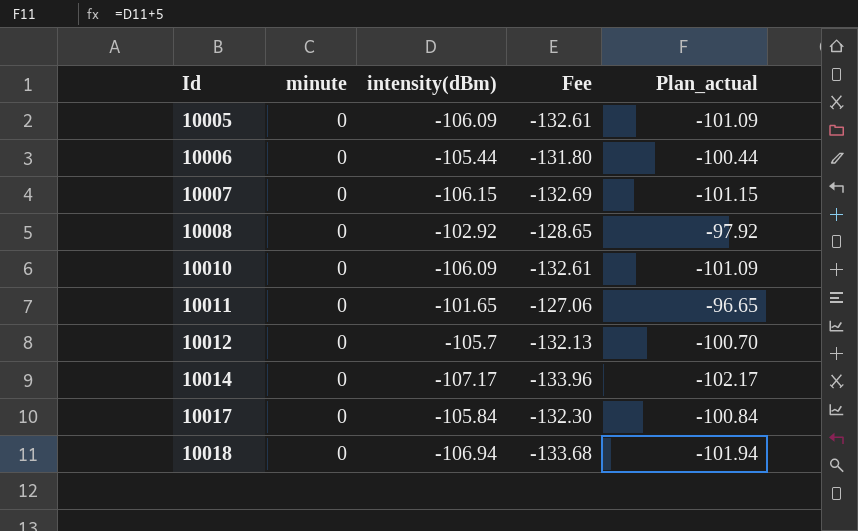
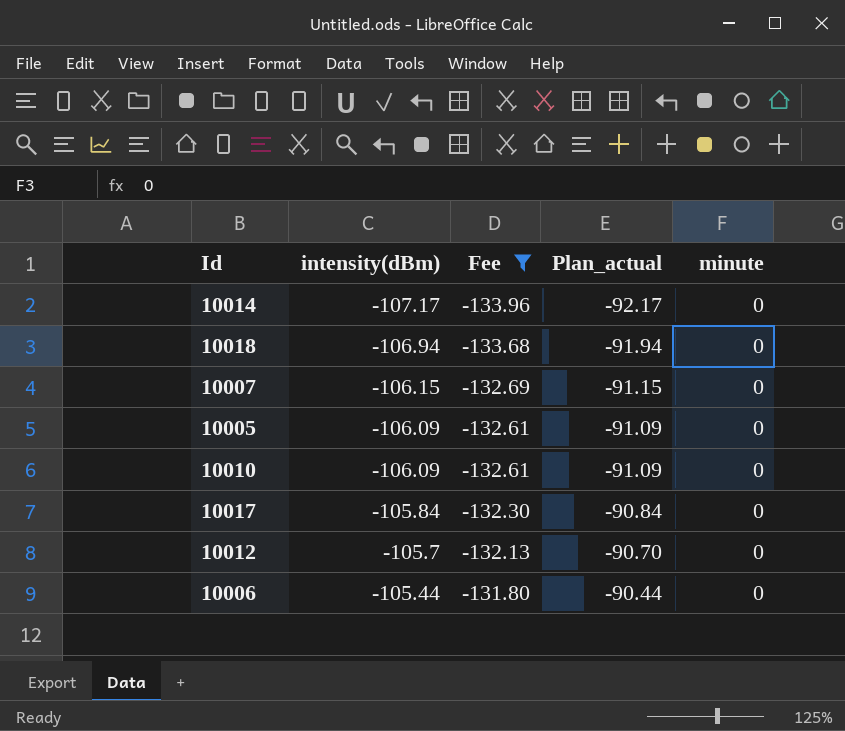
filter: none -> Fee <= -131.80
row order: Id ascending -> intensity(dBm) ascending
column Plan_actual | formula: [intensity(dBm)] + 5 -> [intensity(dBm)] + 15
column minute | position: 2 -> 5

